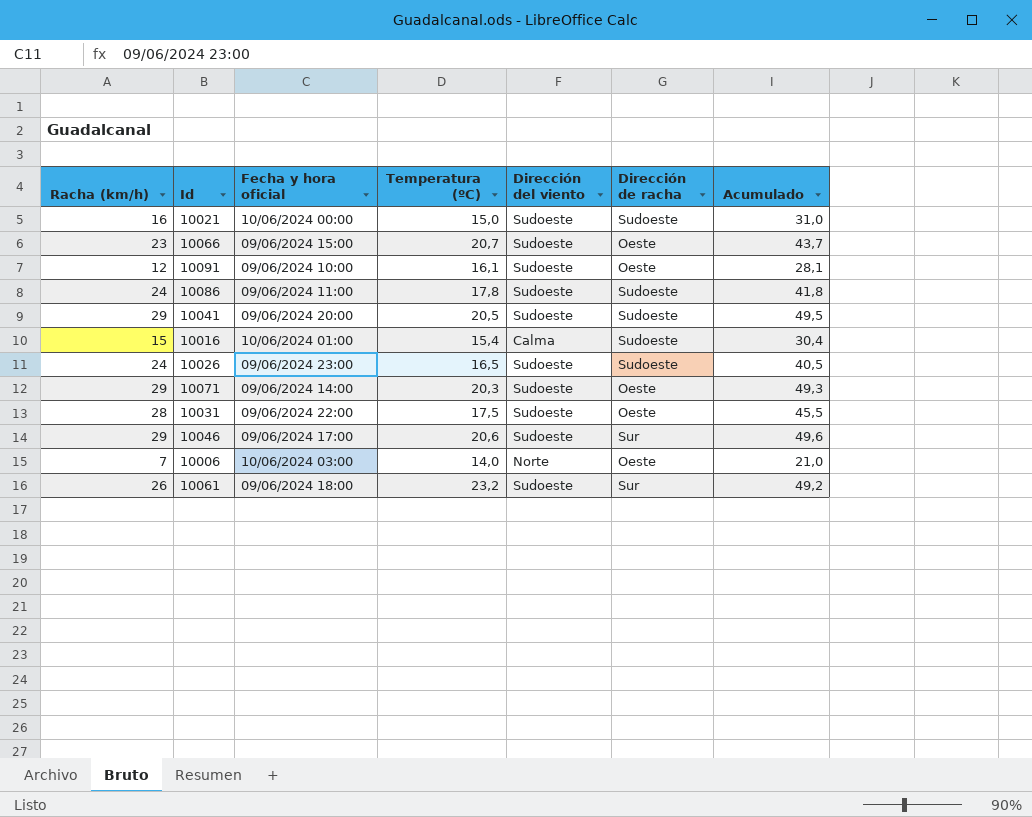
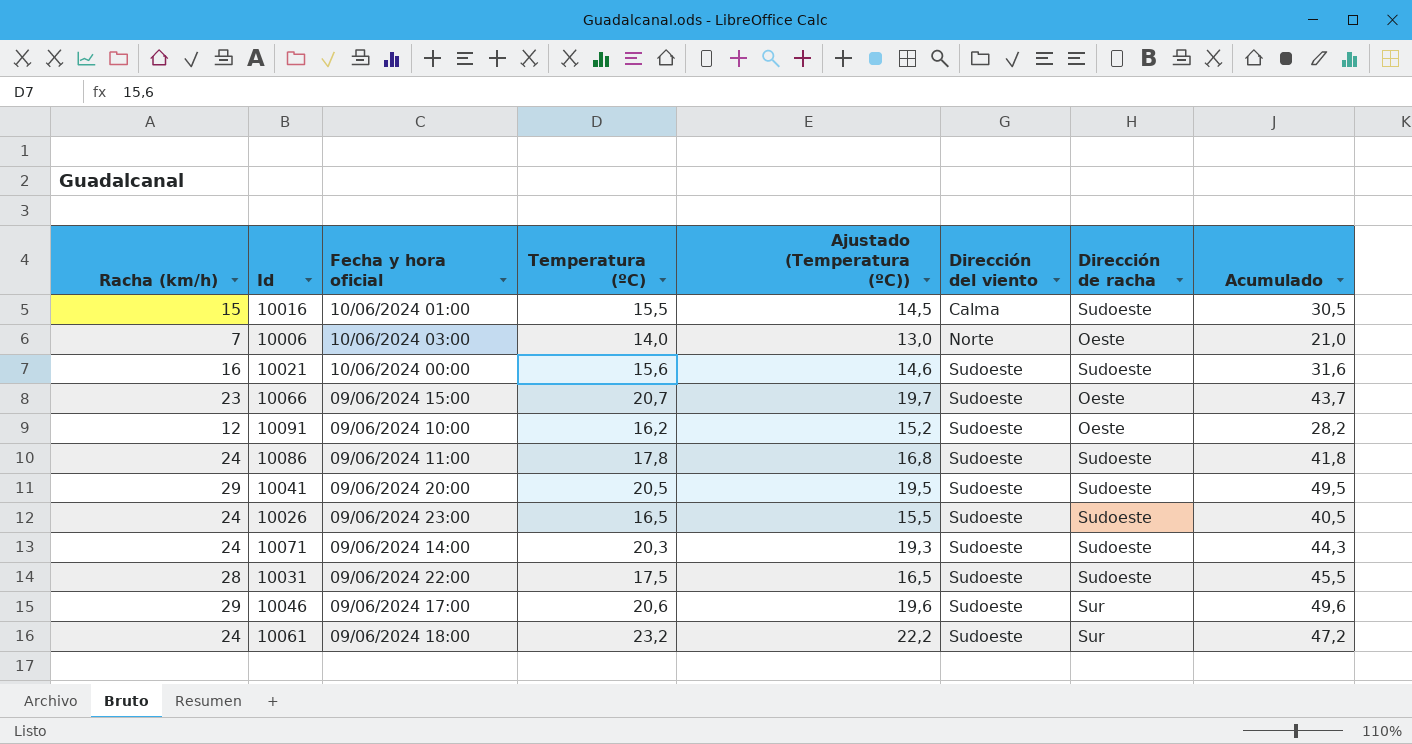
row order: none -> Dirección del viento ascending
column Ajustado (Temperatura (ºC)) | formula: none -> [Temperatura (ºC)] - 1
10016 | Temperatura (ºC): 15,4 -> 15,5
10016 | Acumulado: 30,4 -> 30,5
10021 | Temperatura (ºC): 15,0 -> 15,6
10021 | Acumulado: 31,0 -> 31,6
10091 | Temperatura (ºC): 16,1 -> 16,2
10091 | Acumulado: 28,1 -> 28,2
10071 | Racha (km/h): 29 -> 24
10071 | Dirección de racha: Oeste -> Sudoeste
10071 | Acumulado: 49,3 -> 44,3
10031 | Dirección de racha: Oeste -> Sudoeste
10061 | Racha (km/h): 26 -> 24
10061 | Acumulado: 49,2 -> 47,2

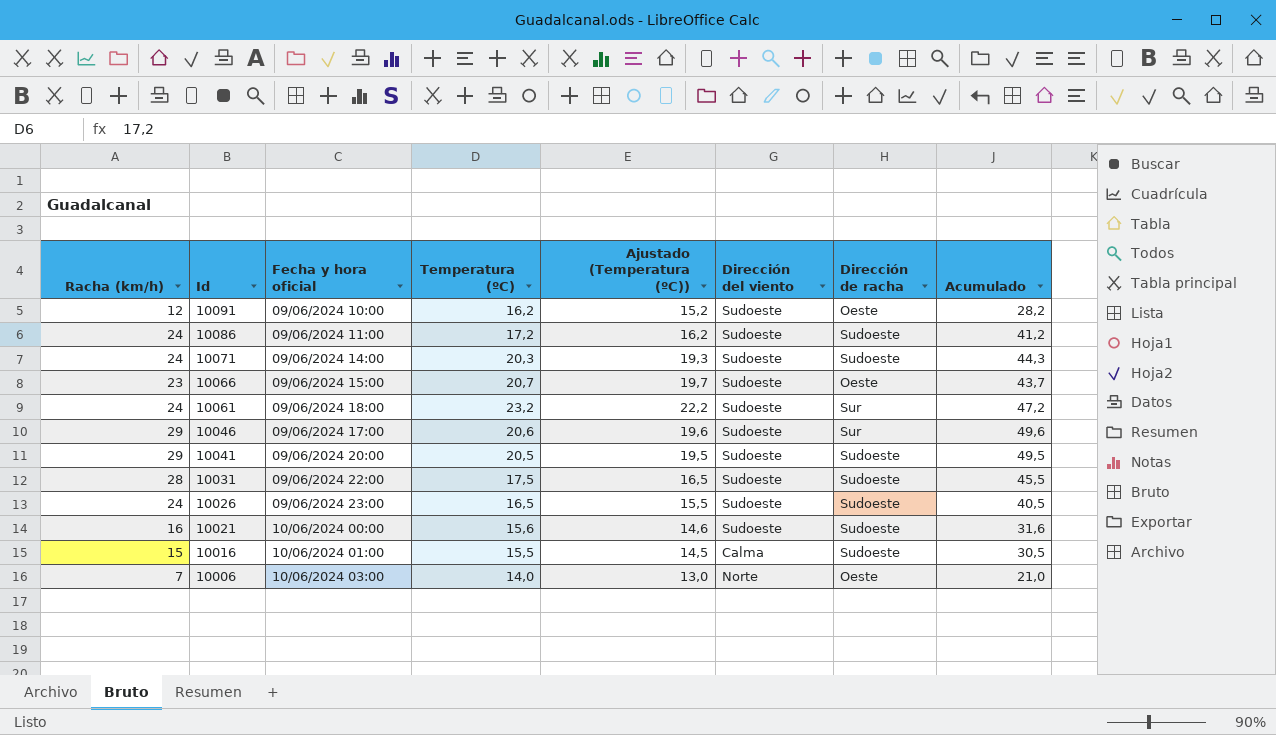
row order: Dirección del viento ascending -> Id descending
10086 | Temperatura (ºC): 17,8 -> 17,2
10086 | Ajustado (Temperatura (ºC)): 16,8 -> 16,2
10086 | Acumulado: 41,8 -> 41,2

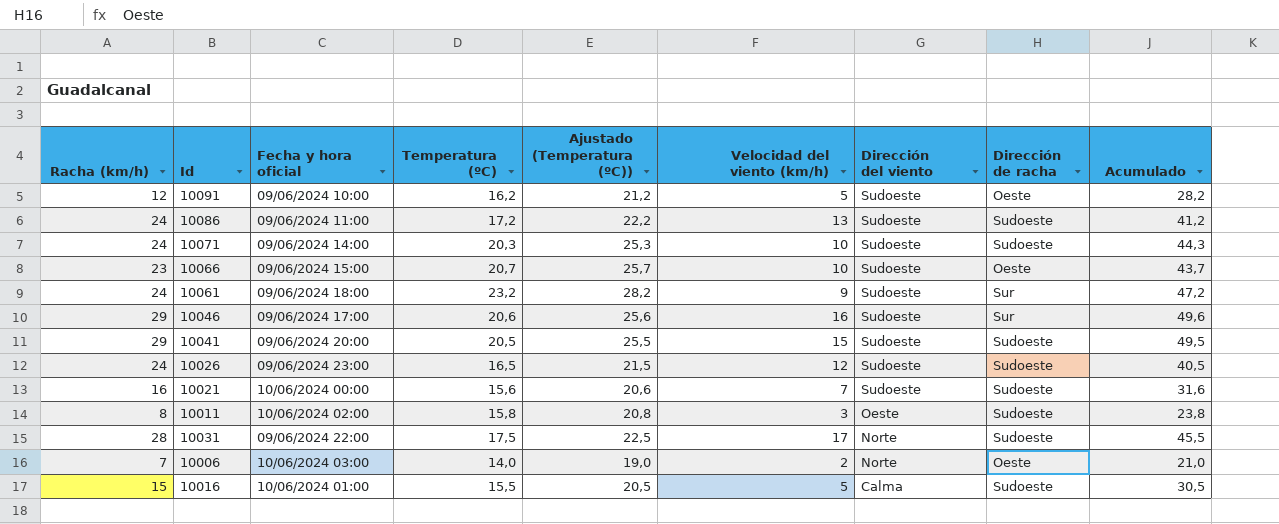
row order: Id descending -> Dirección del viento descending
column Ajustado (Temperatura (ºC)) | formula: [Temperatura (ºC)] - 1 -> [Temperatura (ºC)] + 5
column Velocidad del viento (km/h) | position: none -> 6
row 10011: none -> 8 | 10/06/2024 02:00 | 15,8 | 20,8 | 3 | Oeste | Sudoeste | 23,8
10031 | Dirección del viento: Sudoeste -> Norte

